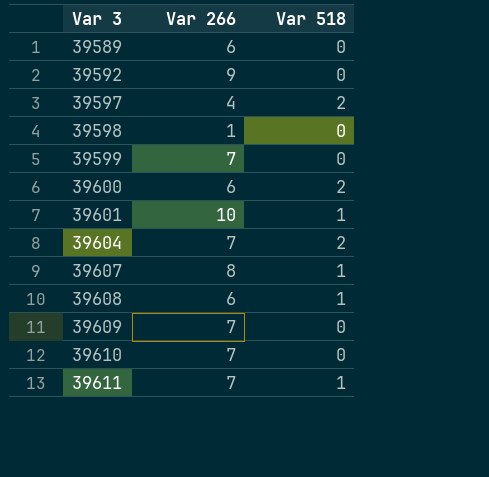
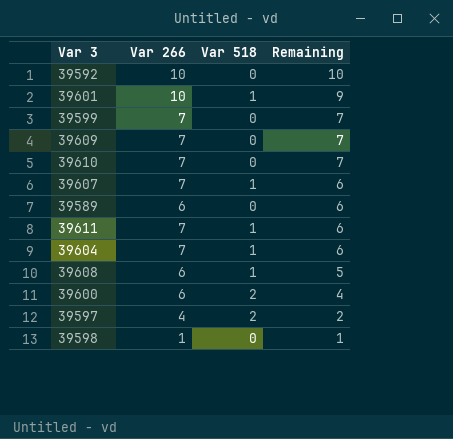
row order: Var 3 ascending -> Remaining descending
column Remaining | formula: none -> [Var 266] - [Var 518]
39592 | Var 266: 9 -> 10
39607 | Var 266: 8 -> 7
39604 | Var 518: 2 -> 1

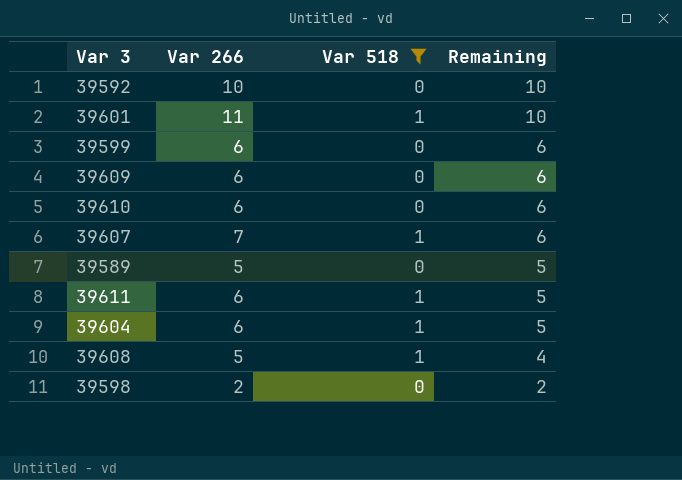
filter: none -> Var 518 != 2
39601 | Var 266: 10 -> 11
39601 | Remaining: 9 -> 10
39599 | Var 266: 7 -> 6
39599 | Remaining: 7 -> 6
39609 | Var 266: 7 -> 6
39609 | Remaining: 7 -> 6
39610 | Var 266: 7 -> 6
39610 | Remaining: 7 -> 6
39589 | Var 266: 6 -> 5
39589 | Remaining: 6 -> 5
39611 | Var 266: 7 -> 6
39611 | Remaining: 6 -> 5
39604 | Var 266: 7 -> 6
39604 | Remaining: 6 -> 5
39608 | Var 266: 6 -> 5
39608 | Remaining: 5 -> 4
39598 | Var 266: 1 -> 2
39598 | Remaining: 1 -> 2

